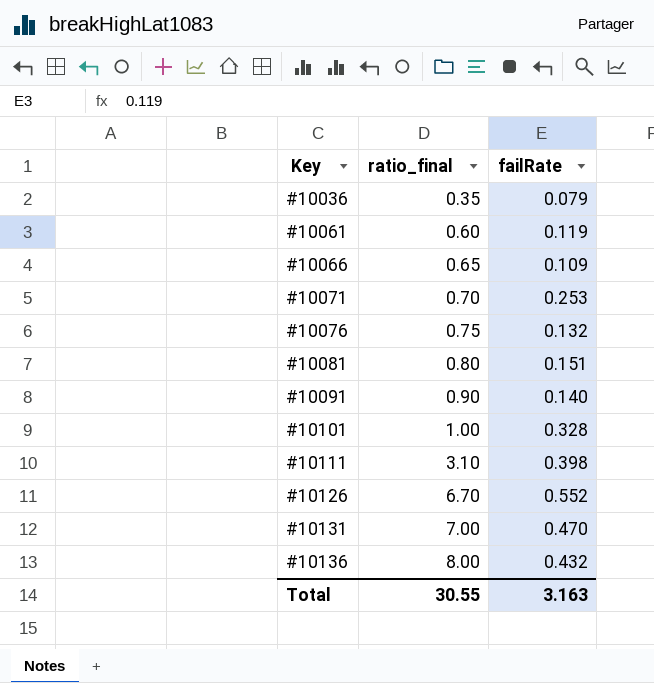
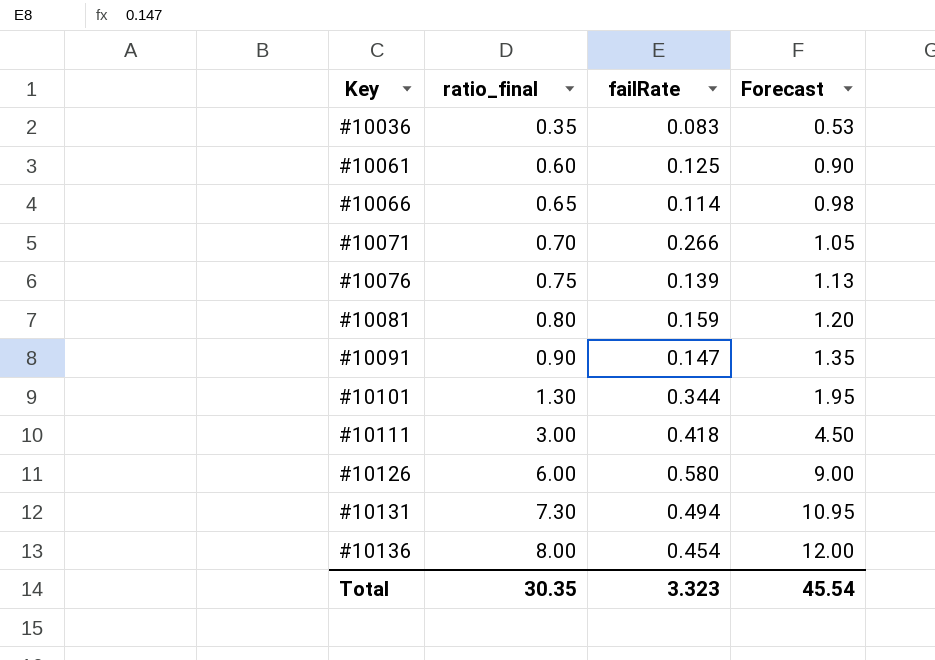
column Forecast | formula: none -> [ratio_final] * 1.5
#10036 | failRate: 0.079 -> 0.083
#10061 | failRate: 0.119 -> 0.125
#10066 | failRate: 0.109 -> 0.114
#10071 | failRate: 0.253 -> 0.266
#10076 | failRate: 0.132 -> 0.139
#10081 | failRate: 0.151 -> 0.159
#10091 | failRate: 0.140 -> 0.147
#10101 | ratio_final: 1.00 -> 1.30
#10101 | failRate: 0.328 -> 0.344
#10111 | ratio_final: 3.10 -> 3.00
#10111 | failRate: 0.398 -> 0.418
#10126 | ratio_final: 6.70 -> 6.00
#10126 | failRate: 0.552 -> 0.580
#10131 | ratio_final: 7.00 -> 7.30
#10131 | failRate: 0.470 -> 0.494
#10136 | failRate: 0.432 -> 0.454
Total | ratio_final: 30.55 -> 30.35
Total | failRate: 3.163 -> 3.323

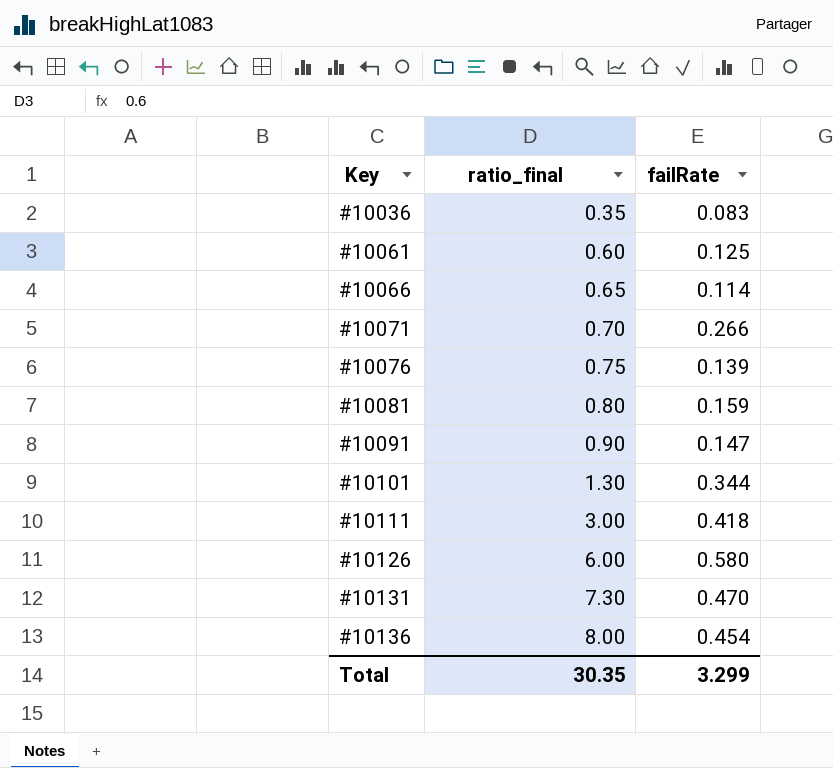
column Forecast | formula: [ratio_final] * 1.5 -> none
#10131 | failRate: 0.494 -> 0.470
Total | failRate: 3.323 -> 3.299

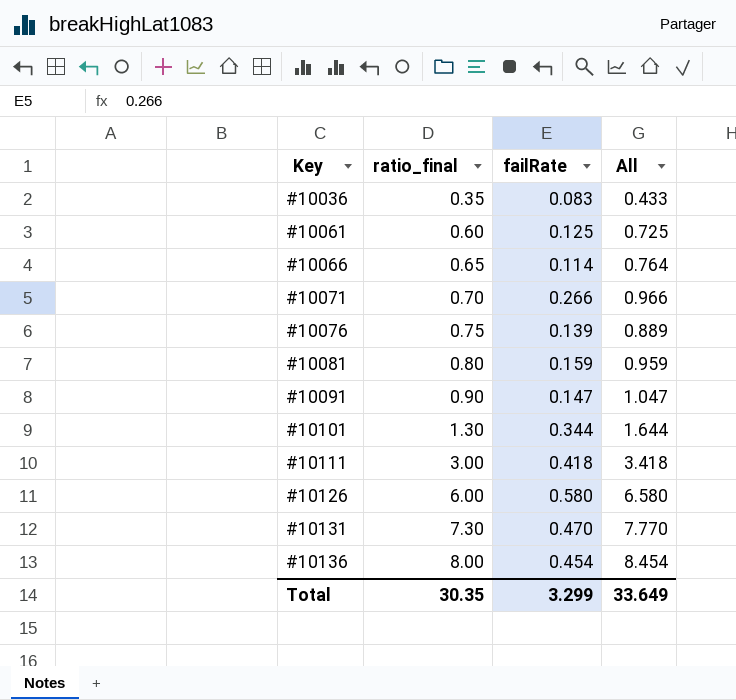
column All | formula: none -> [ratio_final] + [failRate]

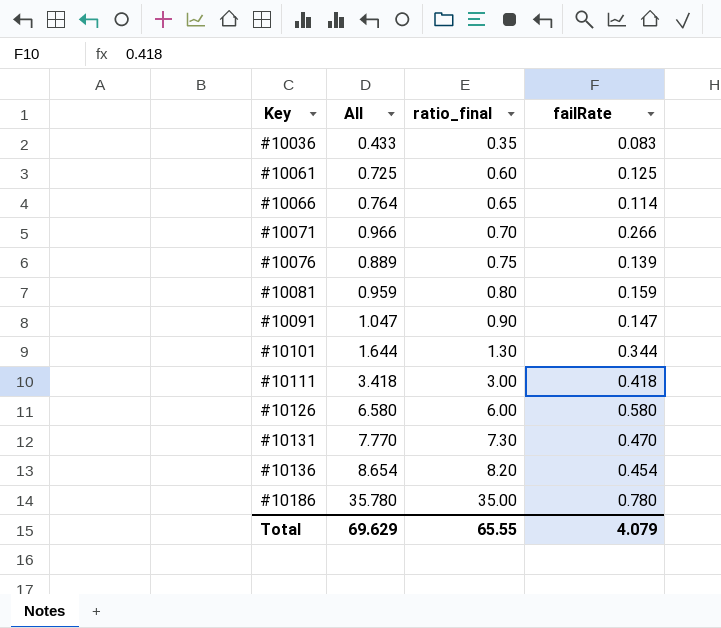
column All | position: 4 -> 2
#10136 | All: 8.454 -> 8.654
#10136 | ratio_final: 8.00 -> 8.20
row #10186: none -> 35.780 | 35.00 | 0.780
Total | All: 33.649 -> 69.629
Total | ratio_final: 30.35 -> 65.55
Total | failRate: 3.299 -> 4.079

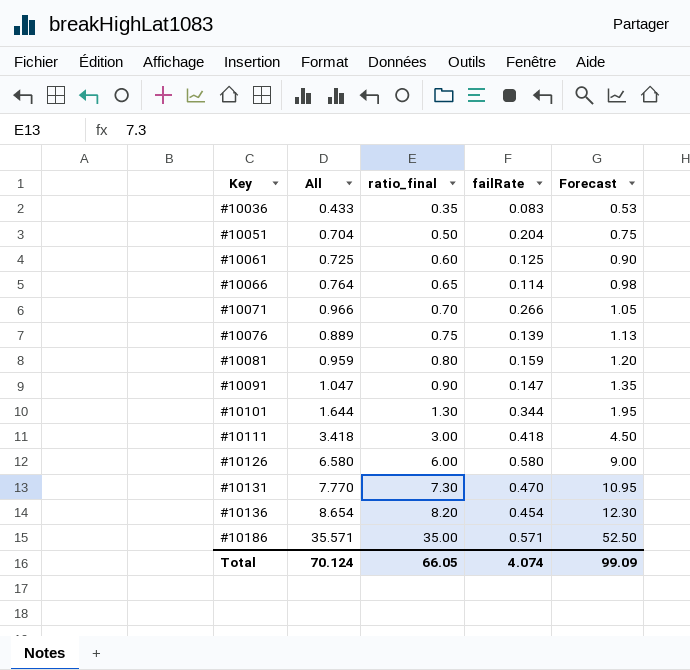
column Forecast | formula: none -> [ratio_final] * 1.5
row #10051: none -> 0.704 | 0.50 | 0.204 | 0.75
#10186 | All: 35.780 -> 35.571
#10186 | failRate: 0.780 -> 0.571
Total | All: 69.629 -> 70.124
Total | ratio_final: 65.55 -> 66.05
Total | failRate: 4.079 -> 4.074

